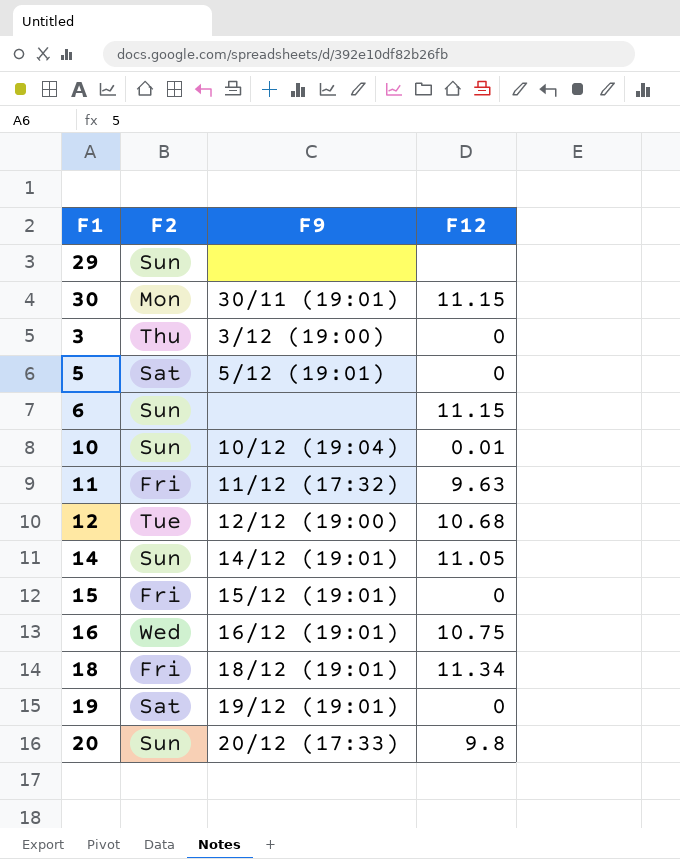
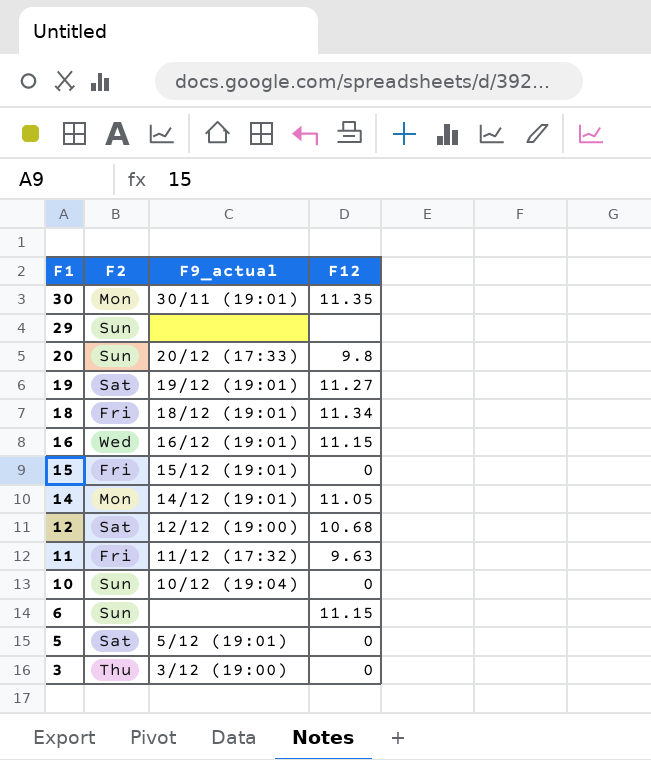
row order: none -> F1 descending
column name: F9 -> F9_actual
30 | F12: 11.15 -> 11.35
19 | F12: 0 -> 11.27
16 | F12: 10.75 -> 11.15
14 | F2: Sun -> Mon
12 | F2: Tue -> Sat
10 | F12: 0.01 -> 0

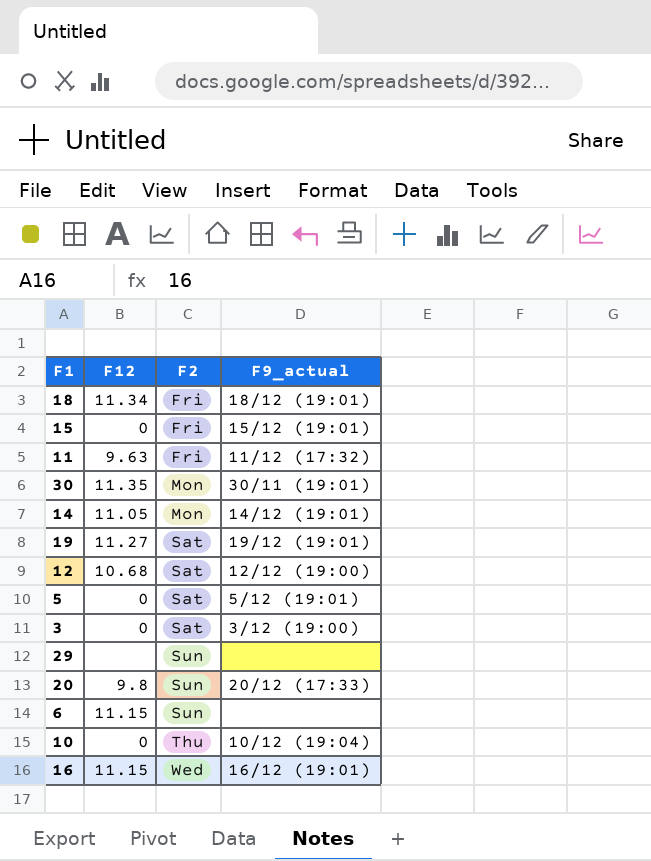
row order: F1 descending -> F2 ascending
column F12 | position: 4 -> 2
3 | F2: Thu -> Sat
10 | F2: Sun -> Thu

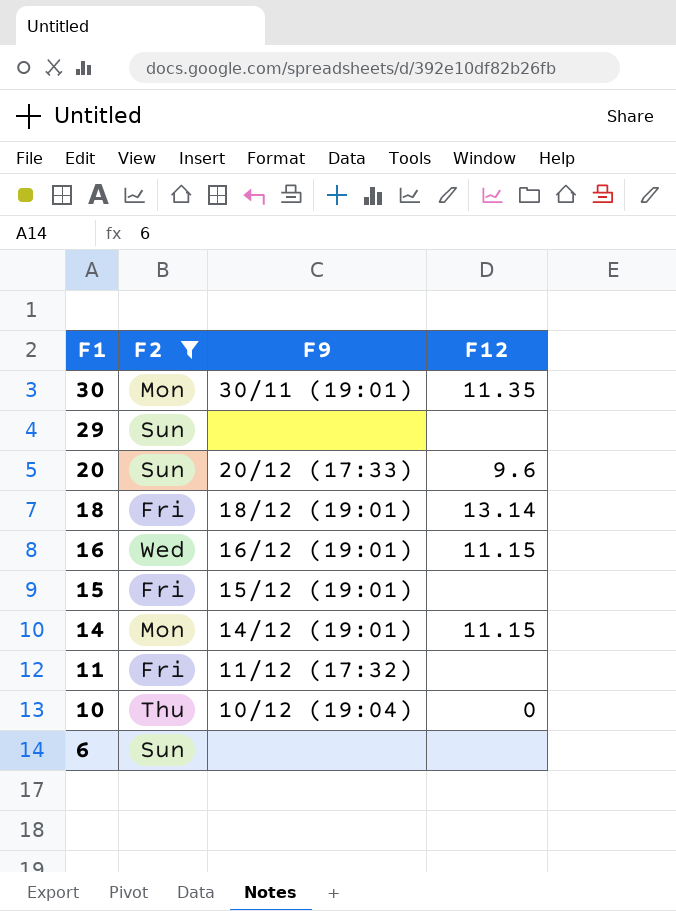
filter: none -> F2 != Sat
row order: F2 ascending -> F1 descending
column name: F9_actual -> F9
column F12 | position: 2 -> 4
20 | F12: 9.8 -> 9.6
18 | F12: 11.34 -> 13.14
15 | F12: 0 -> none
14 | F12: 11.05 -> 11.15
11 | F12: 9.63 -> none
6 | F12: 11.15 -> none

